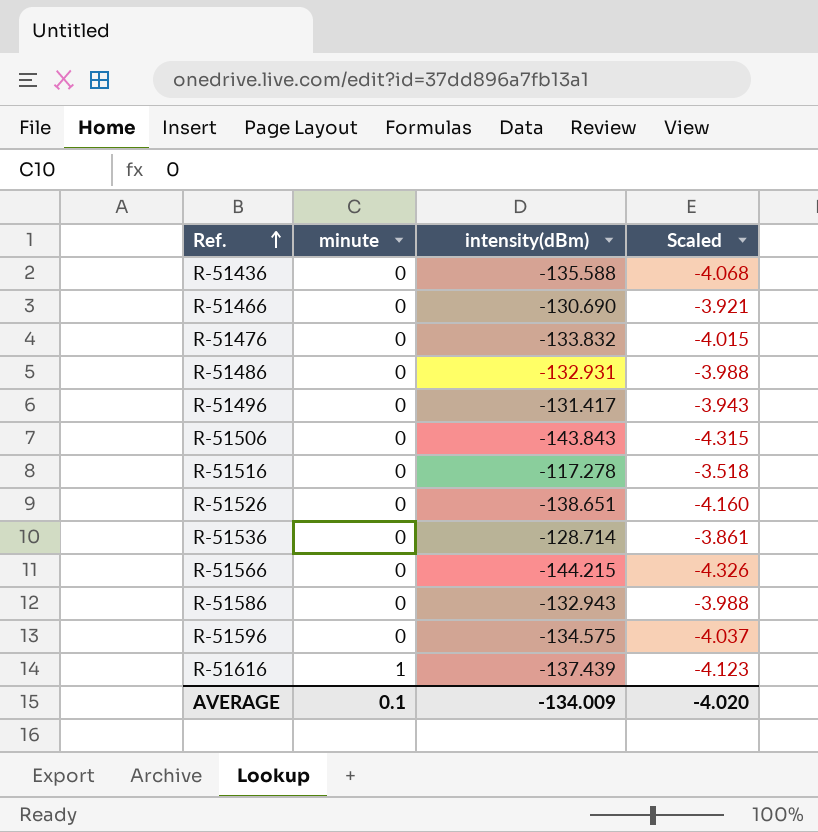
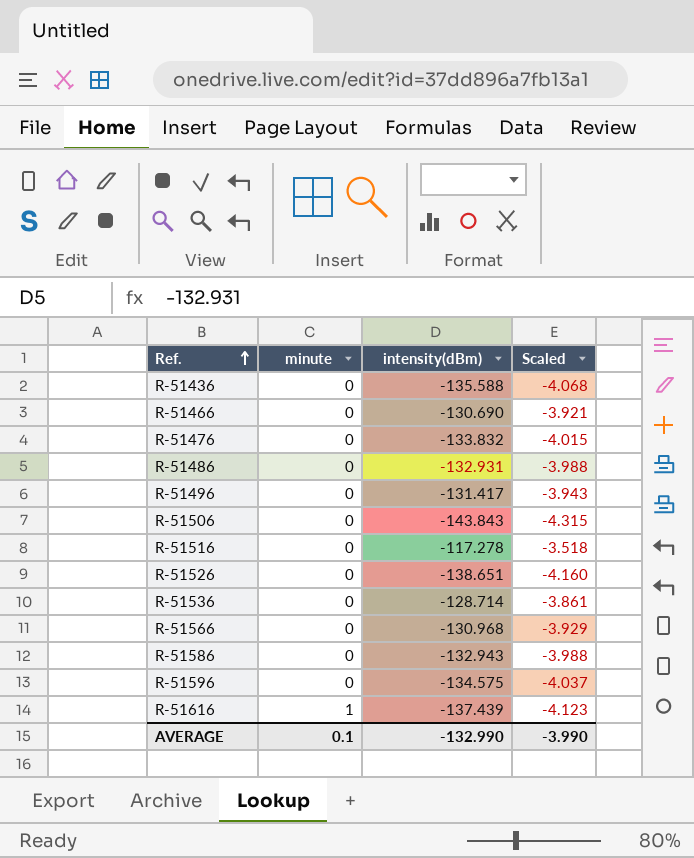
R-51566 | intensity(dBm): -144.215 -> -130.968
R-51566 | Scaled: -4.326 -> -3.929
AVERAGE | intensity(dBm): -134.009 -> -132.990
AVERAGE | Scaled: -4.020 -> -3.990

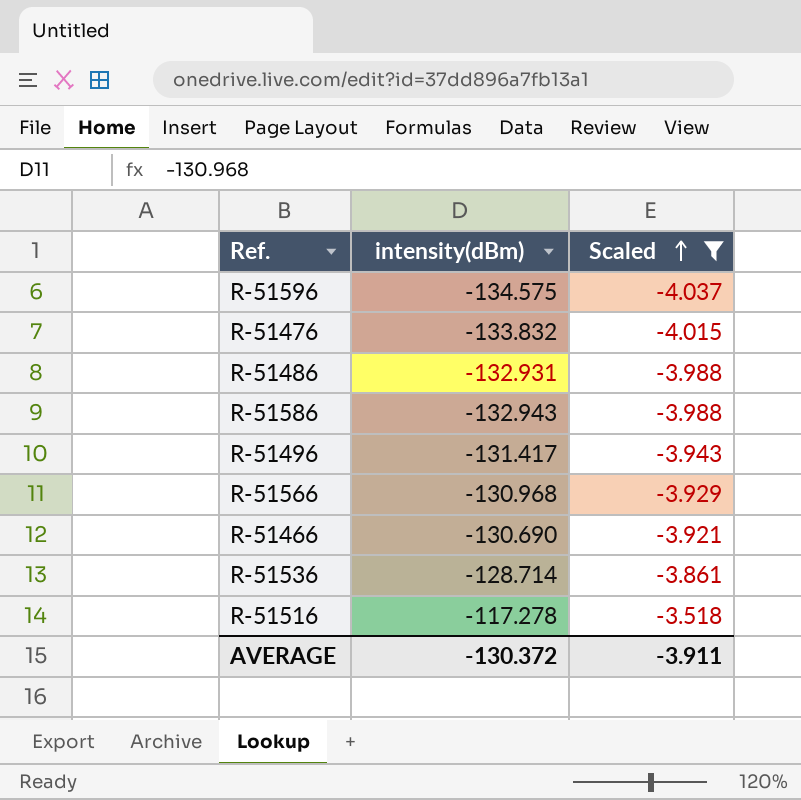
filter: none -> Scaled >= -4.037
row order: Ref. ascending -> Scaled ascending
column minute | position: 2 -> none
AVERAGE | intensity(dBm): -132.990 -> -130.372
AVERAGE | Scaled: -3.990 -> -3.911

